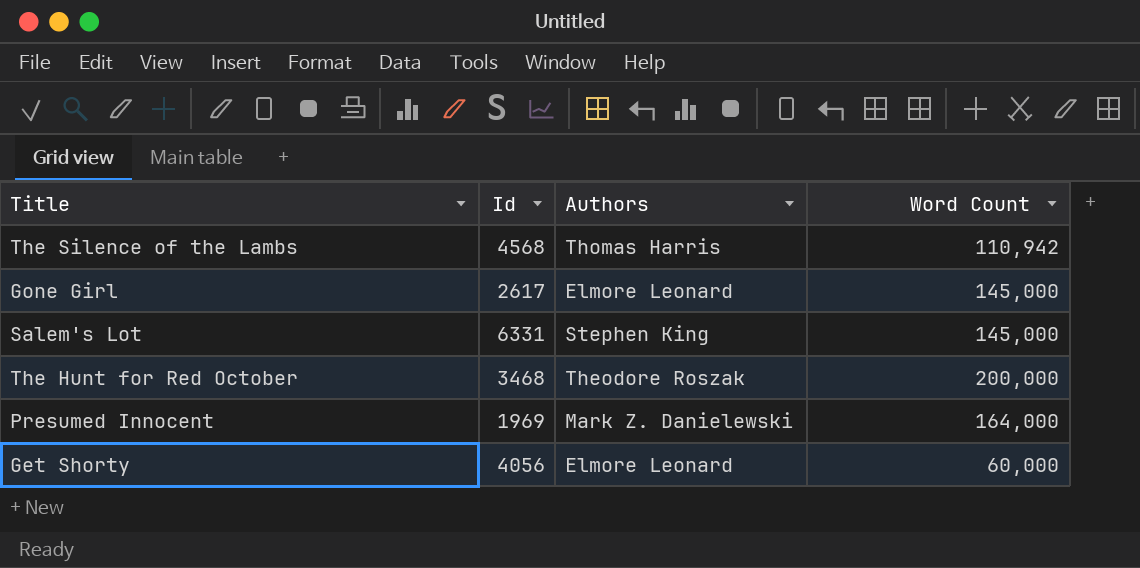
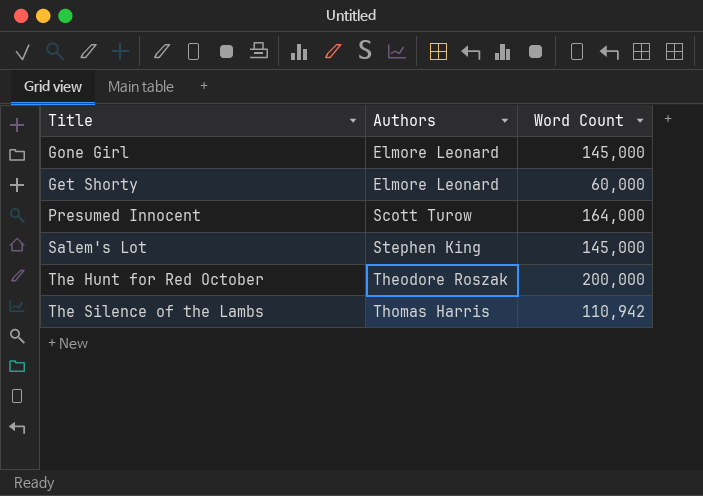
row order: none -> Authors ascending
column Id | position: 2 -> none
Presumed Innocent | Authors: Mark Z. Danielewski -> Scott Turow

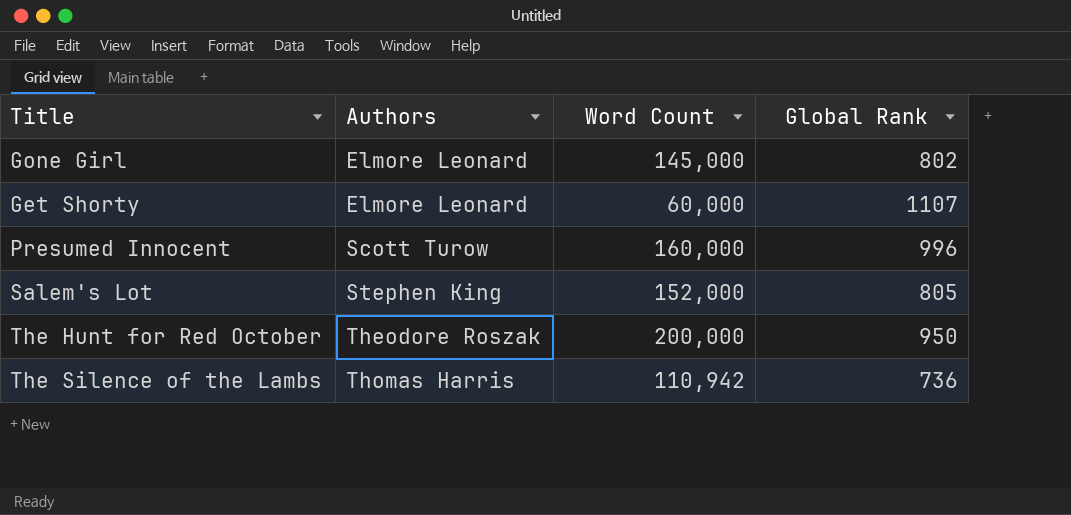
column Global Rank | position: none -> 4
Presumed Innocent | Word Count: 164,000 -> 160,000
Salem's Lot | Word Count: 145,000 -> 152,000

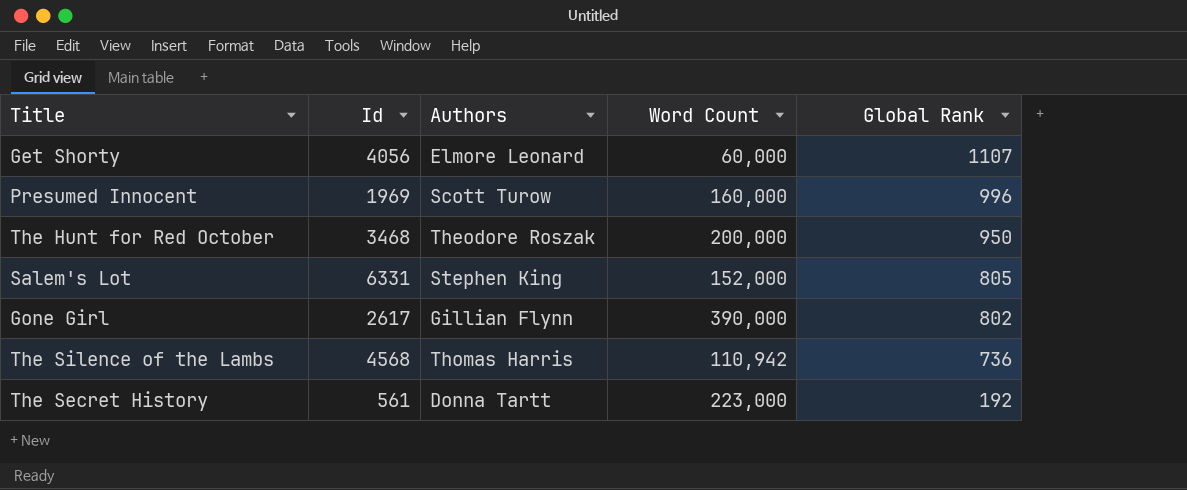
row order: Authors ascending -> Global Rank descending
column Id | position: none -> 2
Gone Girl | Authors: Elmore Leonard -> Gillian Flynn
Gone Girl | Word Count: 145,000 -> 390,000
row The Secret History: none -> 561 | Donna Tartt | 223,000 | 192

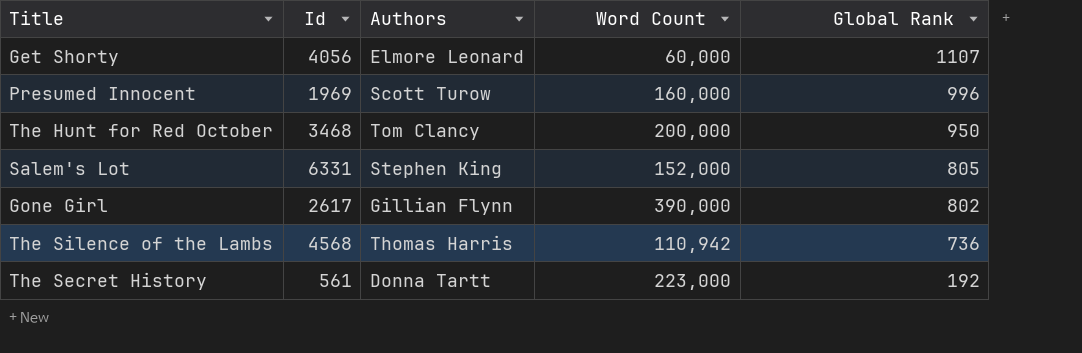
The Hunt for Red October | Authors: Theodore Roszak -> Tom Clancy

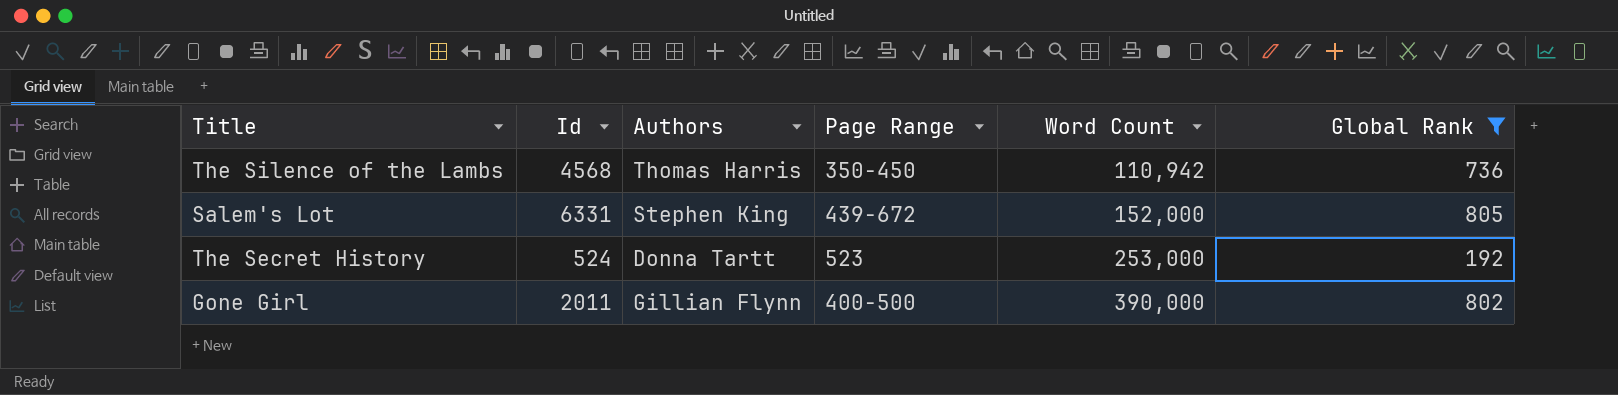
filter: none -> Global Rank <= 805
row order: Global Rank descending -> Word Count ascending
column Page Range | position: none -> 4
The Secret History | Id: 561 -> 524
The Secret History | Word Count: 223,000 -> 253,000
Gone Girl | Id: 2617 -> 2011

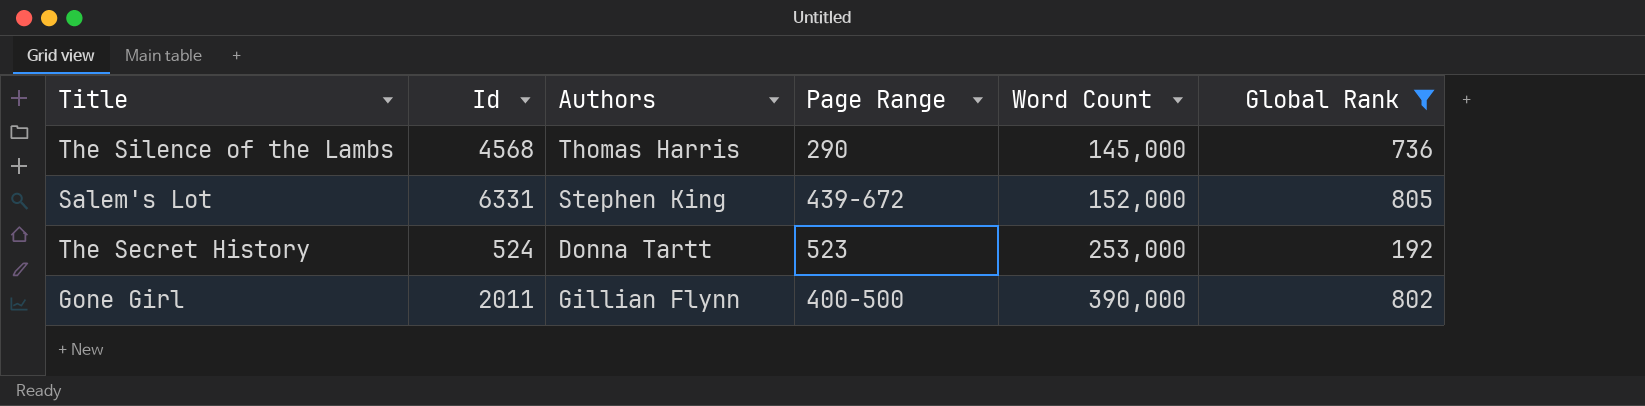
The Silence of the Lambs | Page Range: 350-450 -> 290
The Silence of the Lambs | Word Count: 110,942 -> 145,000

